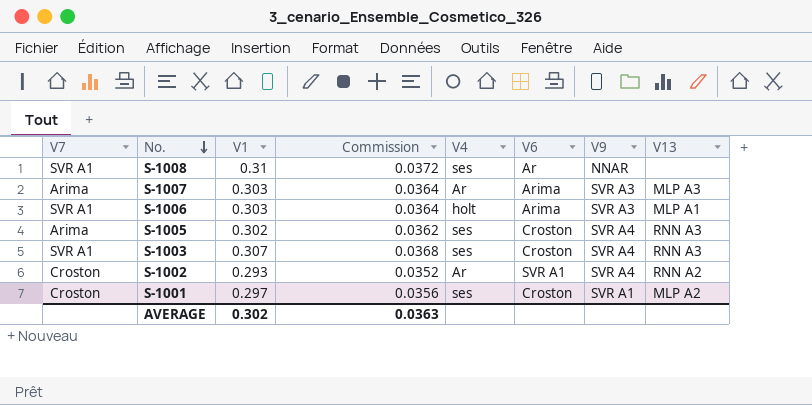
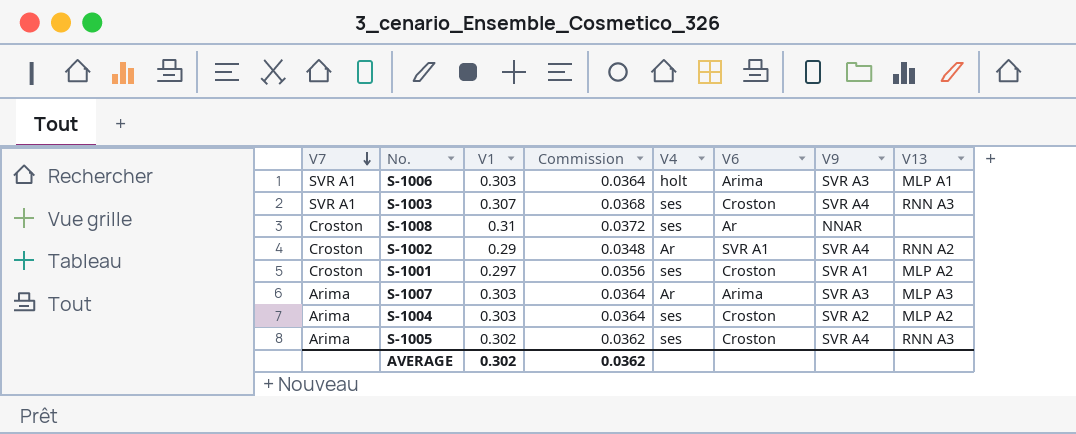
row order: No. descending -> V7 descending
S-1008 | V7: SVR A1 -> Croston
S-1002 | V1: 0.293 -> 0.29
S-1002 | Commission: 0.0352 -> 0.0348
row S-1004: none -> Arima | 0.303 | 0.0364 | ses | Croston | SVR A2 | MLP A2
AVERAGE | Commission: 0.0363 -> 0.0362

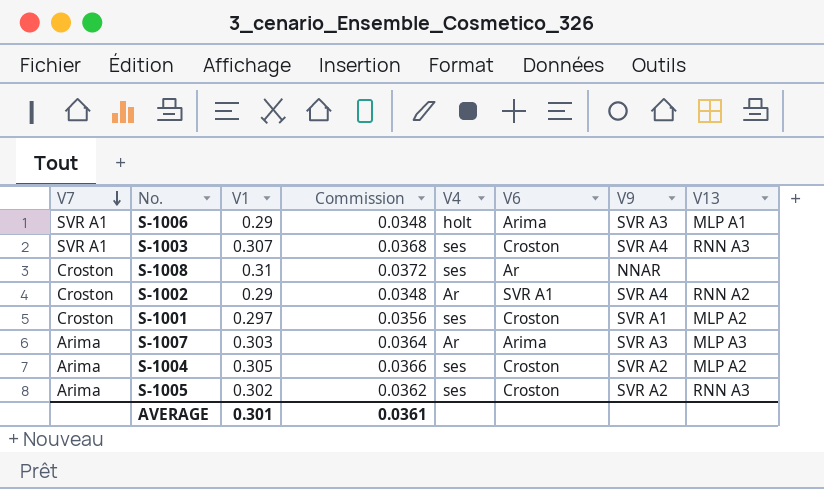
S-1006 | V1: 0.303 -> 0.29
S-1006 | Commission: 0.0364 -> 0.0348
S-1004 | V1: 0.303 -> 0.305
S-1004 | Commission: 0.0364 -> 0.0366
S-1005 | V9: SVR A4 -> SVR A2
AVERAGE | V1: 0.302 -> 0.301
AVERAGE | Commission: 0.0362 -> 0.0361

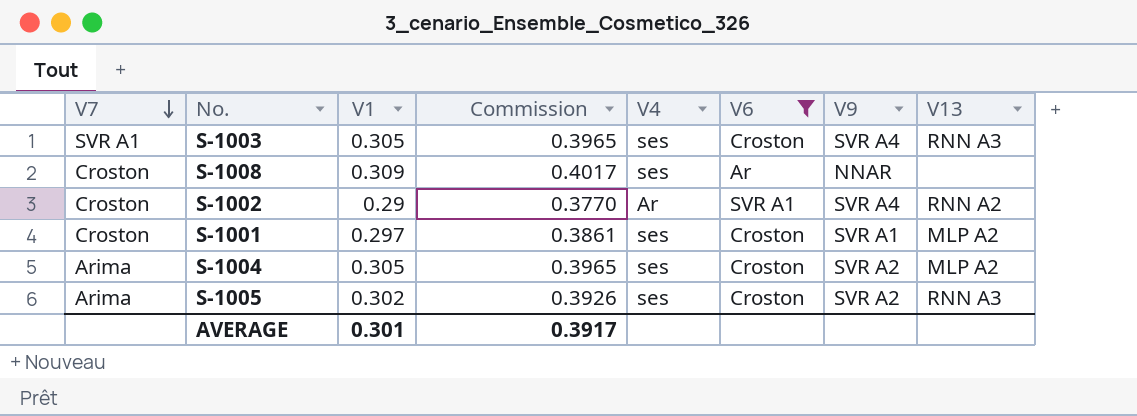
filter: none -> V6 != Arima
column Commission | formula: [V1] * 0.12 -> [V1] * 1.3
S-1003 | V1: 0.307 -> 0.305
S-1008 | V1: 0.31 -> 0.309
AVERAGE | Commission: 0.0361 -> 0.3917

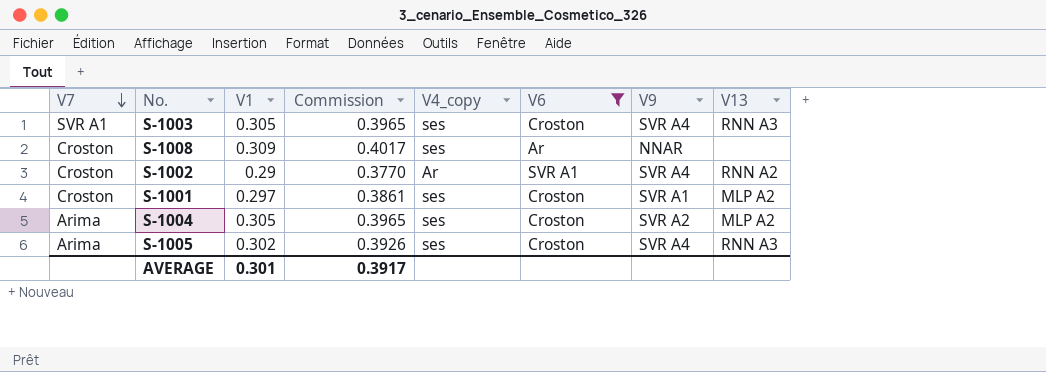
column name: V4 -> V4_copy
S-1005 | V9: SVR A2 -> SVR A4

